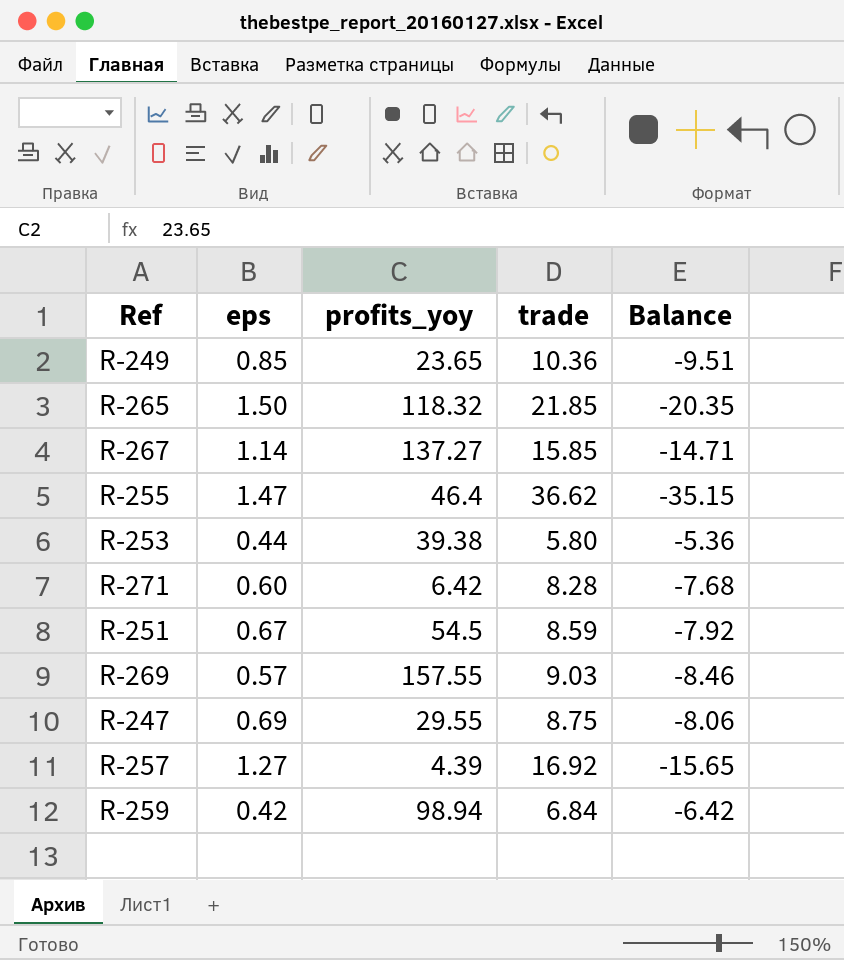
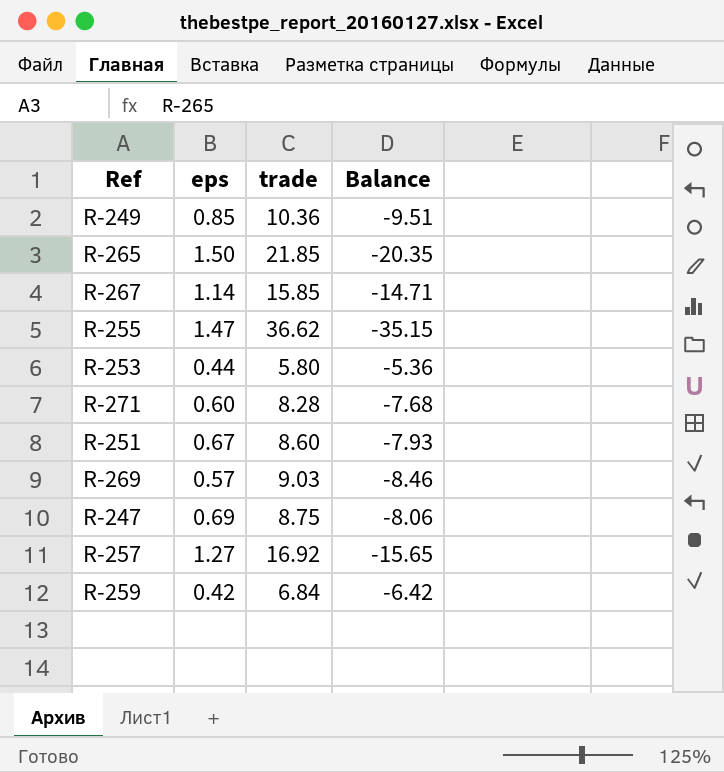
column profits_yoy | position: 3 -> none
R-251 | trade: 8.59 -> 8.60
R-251 | Balance: -7.92 -> -7.93

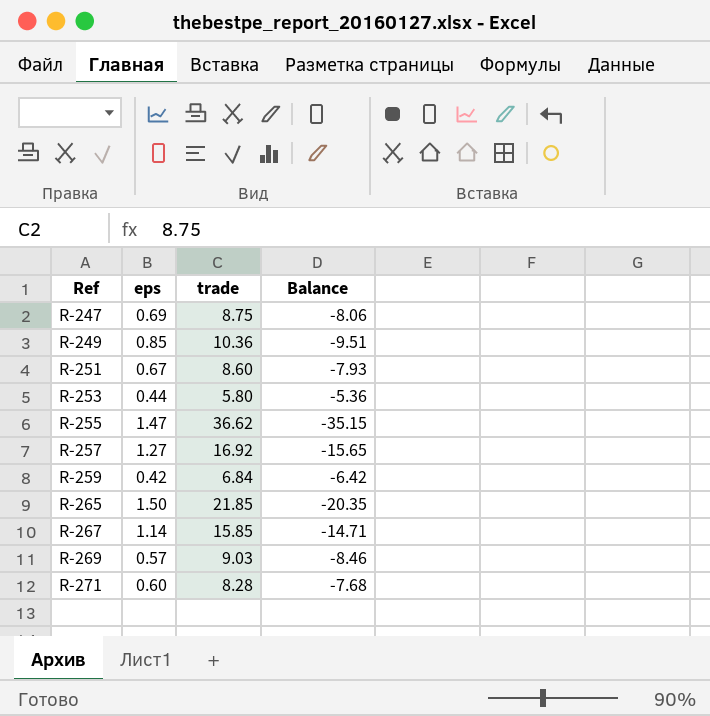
row order: none -> Ref ascending

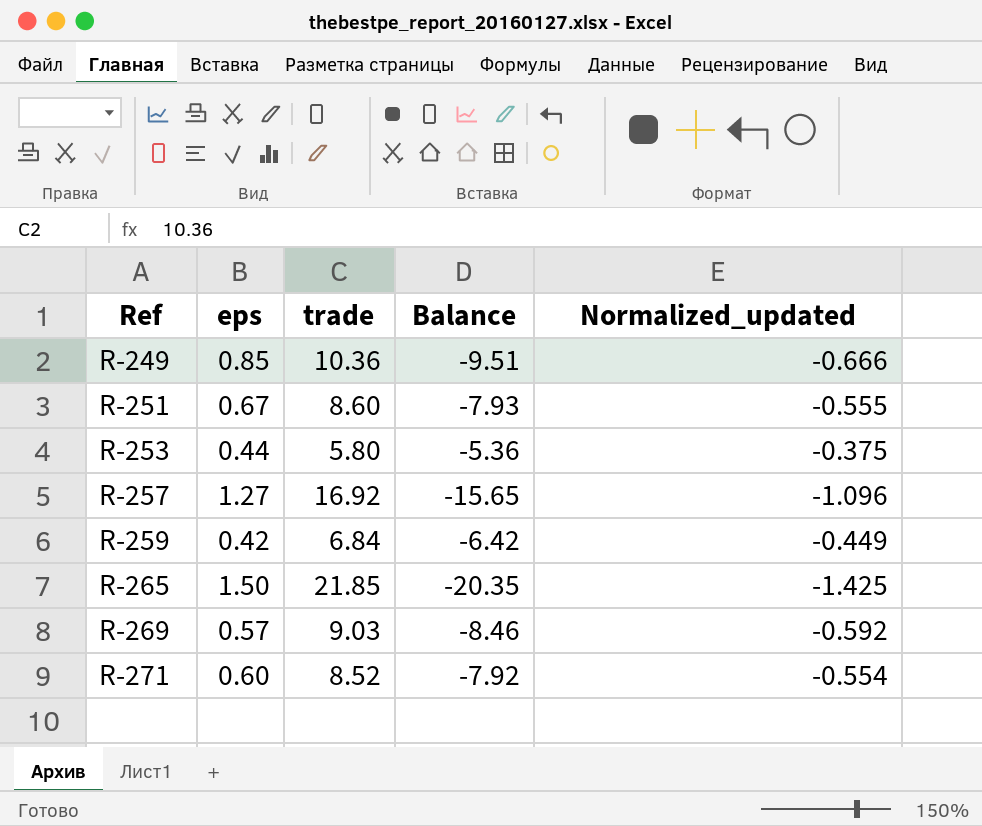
column Normalized_updated | formula: none -> [Balance] * 0.07
row R-247: 0.69 | 8.75 | -8.06 -> none
row R-255: 1.47 | 36.62 | -35.15 -> none
row R-267: 1.14 | 15.85 | -14.71 -> none
R-271 | trade: 8.28 -> 8.52
R-271 | Balance: -7.68 -> -7.92

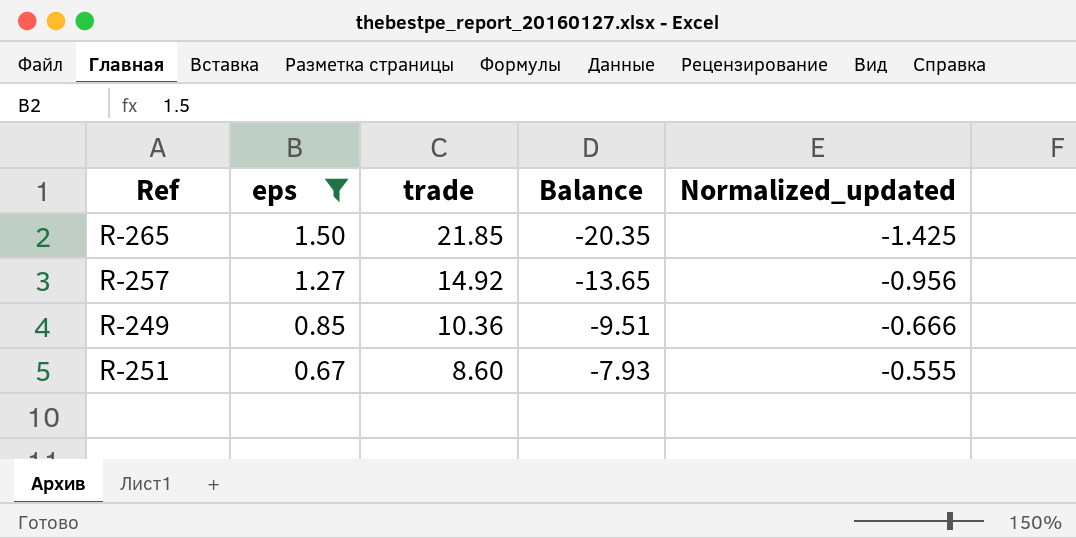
filter: none -> eps >= 0.67
row order: Ref ascending -> eps descending
R-257 | trade: 16.92 -> 14.92
R-257 | Balance: -15.65 -> -13.65
R-257 | Normalized_updated: -1.096 -> -0.956

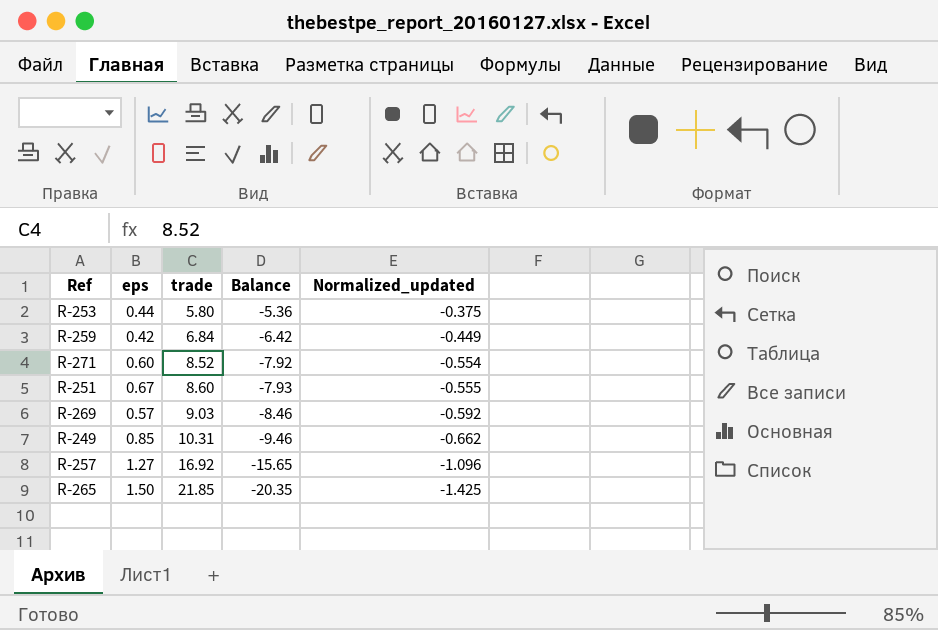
filter: eps >= 0.67 -> none
row order: eps descending -> trade ascending
R-249 | trade: 10.36 -> 10.31
R-249 | Balance: -9.51 -> -9.46
R-249 | Normalized_updated: -0.666 -> -0.662
R-257 | trade: 14.92 -> 16.92
R-257 | Balance: -13.65 -> -15.65
R-257 | Normalized_updated: -0.956 -> -1.096

